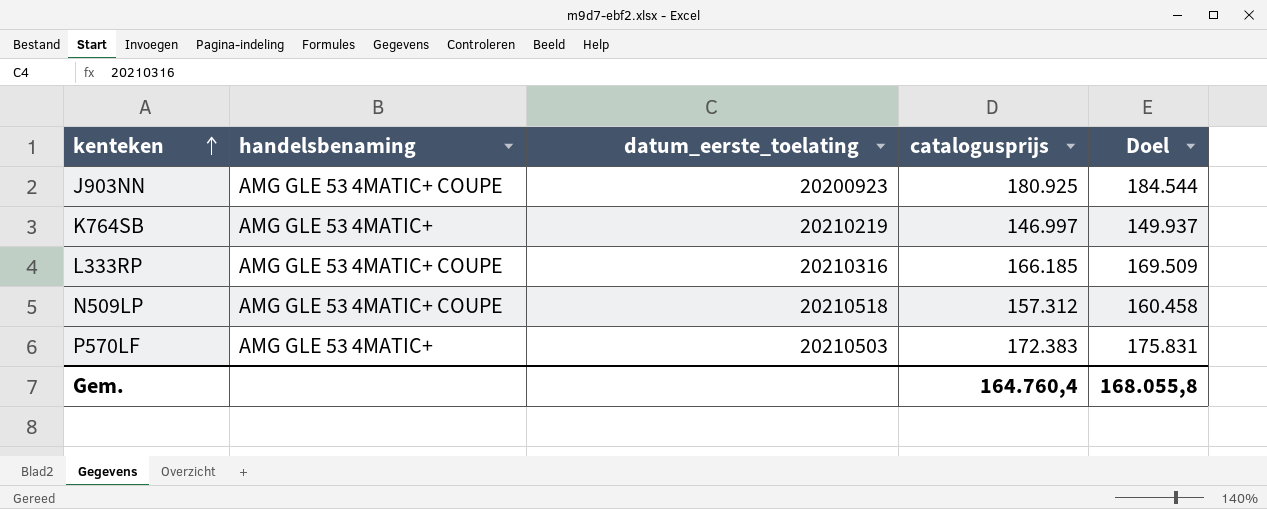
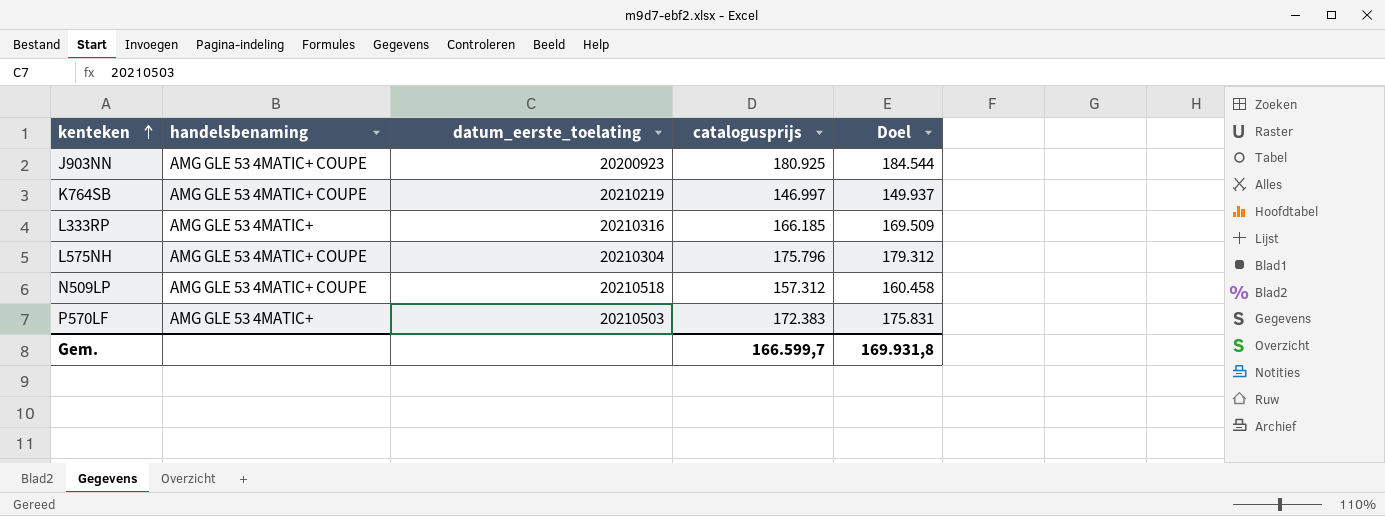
K764SB | handelsbenaming: AMG GLE 53 4MATIC+ -> AMG GLE 53 4MATIC+ COUPE
L333RP | handelsbenaming: AMG GLE 53 4MATIC+ COUPE -> AMG GLE 53 4MATIC+
row L575NH: none -> AMG GLE 53 4MATIC+ COUPE | 20210304 | 175.796 | 179.312
Gem. | catalogusprijs: 164.760,4 -> 166.599,7
Gem. | Doel: 168.055,8 -> 169.931,8

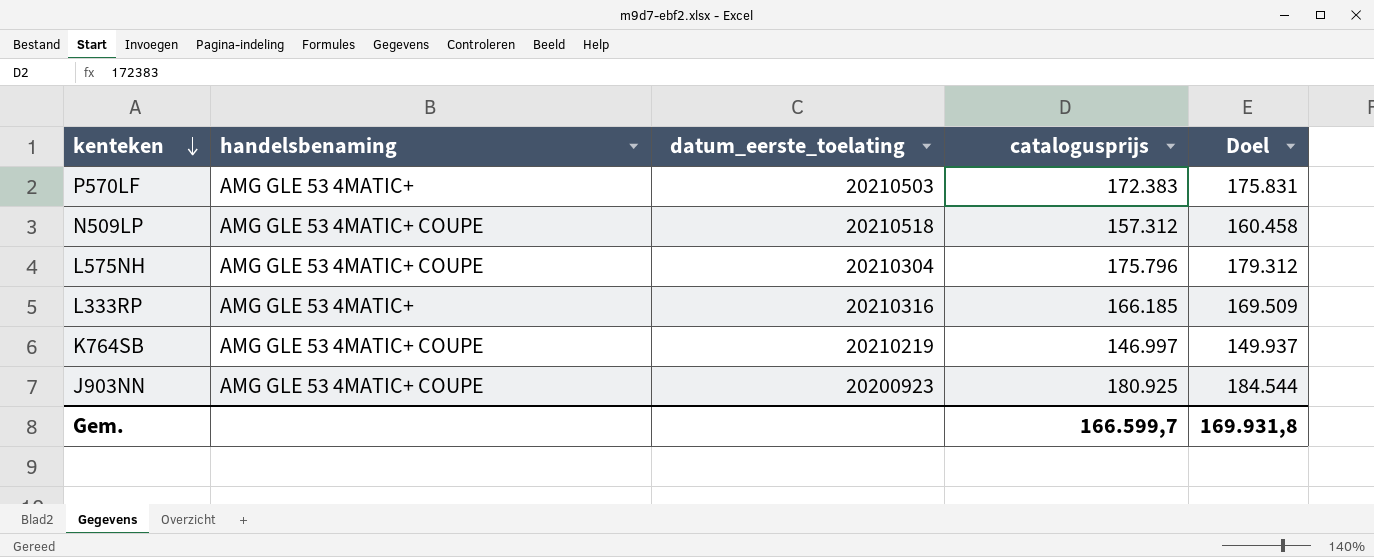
row order: kenteken ascending -> kenteken descending

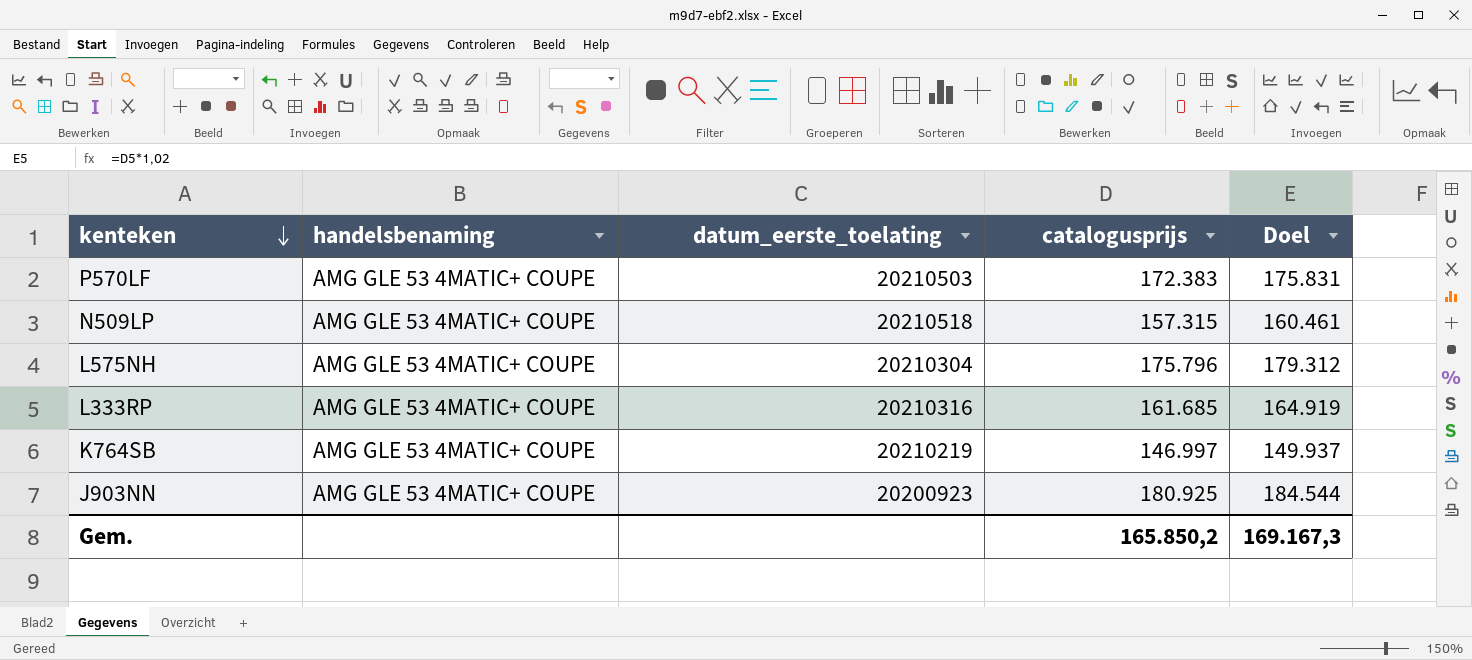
P570LF | handelsbenaming: AMG GLE 53 4MATIC+ -> AMG GLE 53 4MATIC+ COUPE
N509LP | catalogusprijs: 157.312 -> 157.315
N509LP | Doel: 160.458 -> 160.461
L333RP | handelsbenaming: AMG GLE 53 4MATIC+ -> AMG GLE 53 4MATIC+ COUPE
L333RP | catalogusprijs: 166.185 -> 161.685
L333RP | Doel: 169.509 -> 164.919
Gem. | catalogusprijs: 166.599,7 -> 165.850,2
Gem. | Doel: 169.931,8 -> 169.167,3

